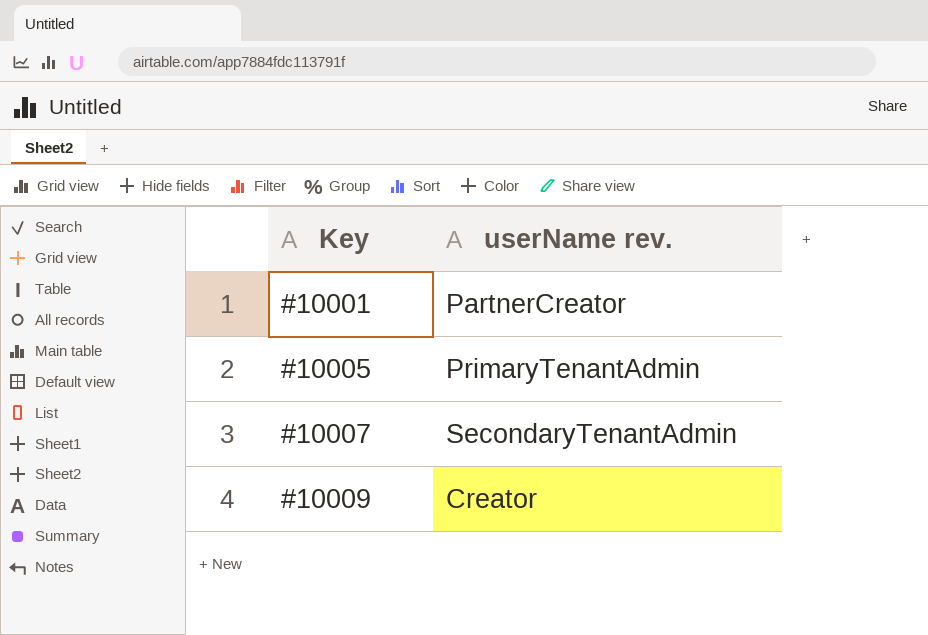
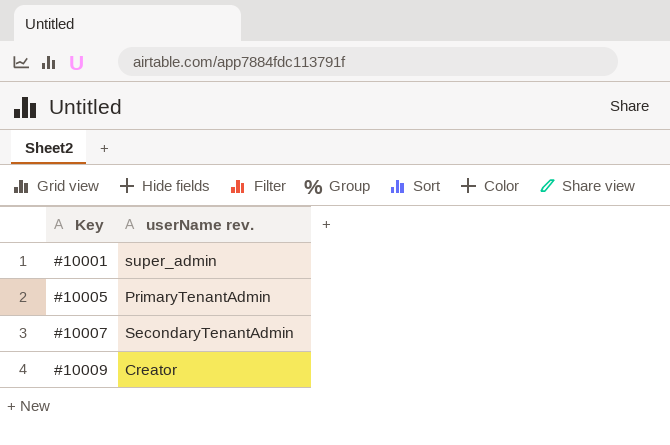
#10001 | userName rev.: PartnerCreator -> super_admin

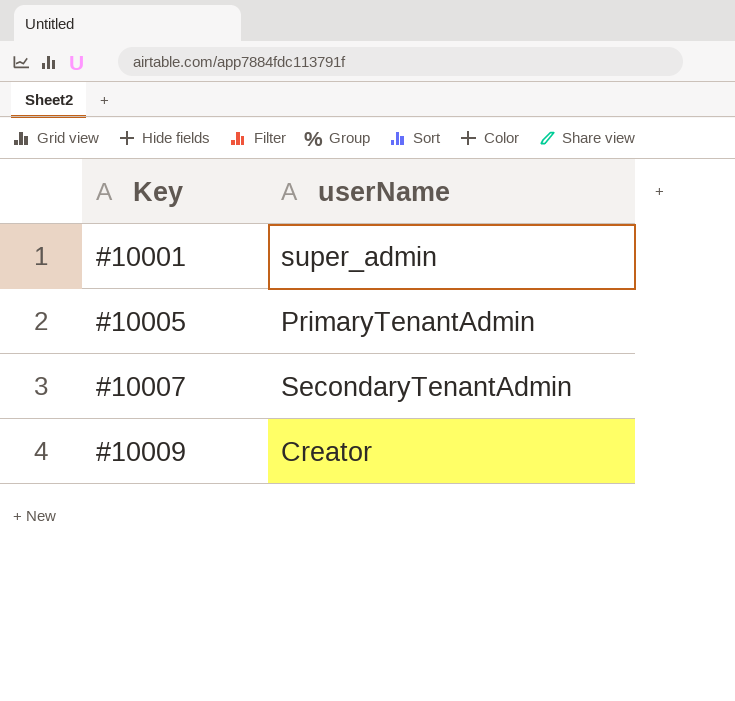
column name: userName rev. -> userName

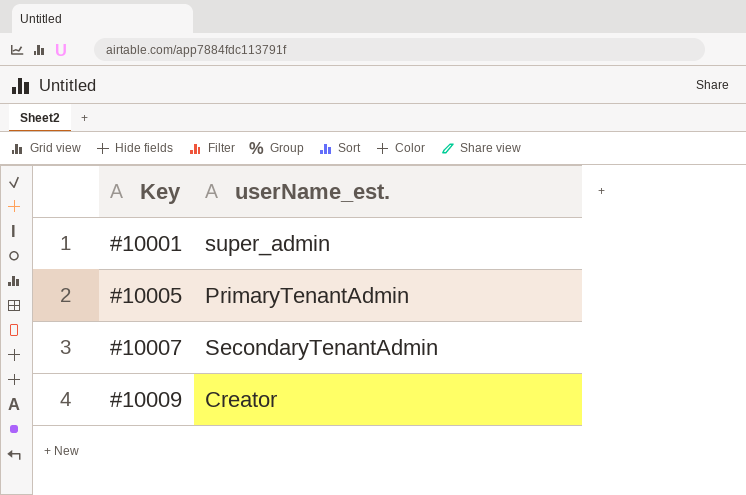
column name: userName -> userName_est.

